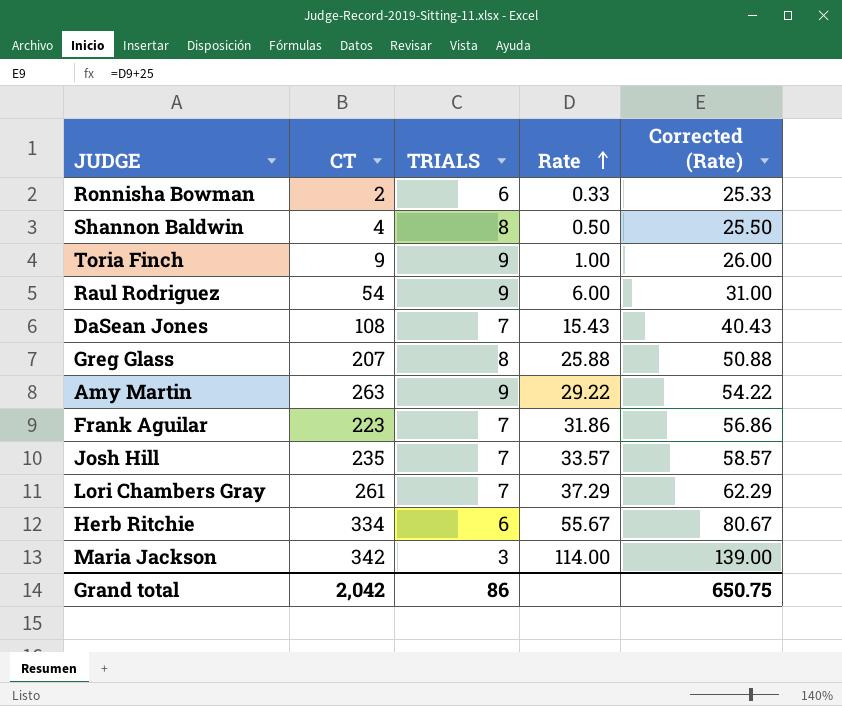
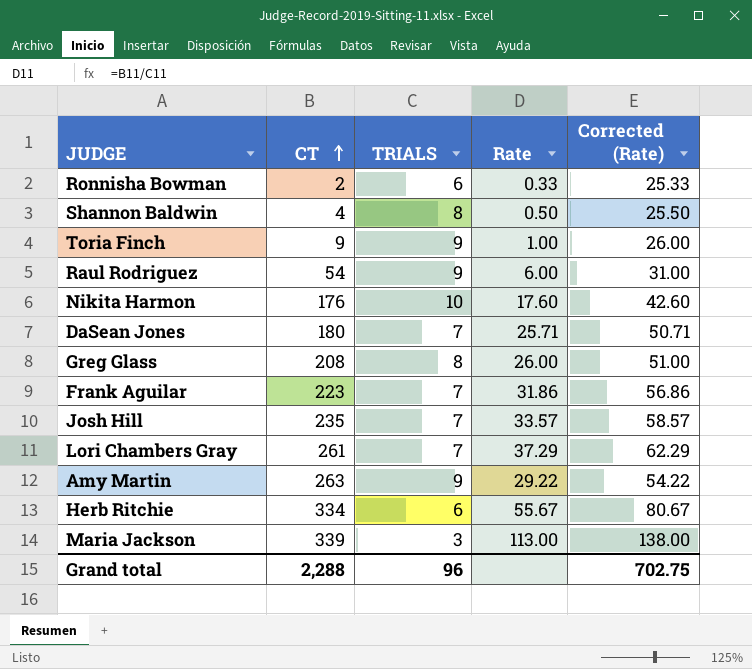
row order: Rate ascending -> CT ascending
row Nikita Harmon: none -> 176 | 10 | 17.60 | 42.60
DaSean Jones | CT: 108 -> 180
DaSean Jones | Rate: 15.43 -> 25.71
DaSean Jones | Corrected (Rate): 40.43 -> 50.71
Greg Glass | CT: 207 -> 208
Greg Glass | Rate: 25.88 -> 26.00
Greg Glass | Corrected (Rate): 50.88 -> 51.00
Maria Jackson | CT: 342 -> 339
Maria Jackson | Rate: 114.00 -> 113.00
Maria Jackson | Corrected (Rate): 139.00 -> 138.00
Grand total | CT: 2,042 -> 2,288
Grand total | TRIALS: 86 -> 96
Grand total | Corrected (Rate): 650.75 -> 702.75

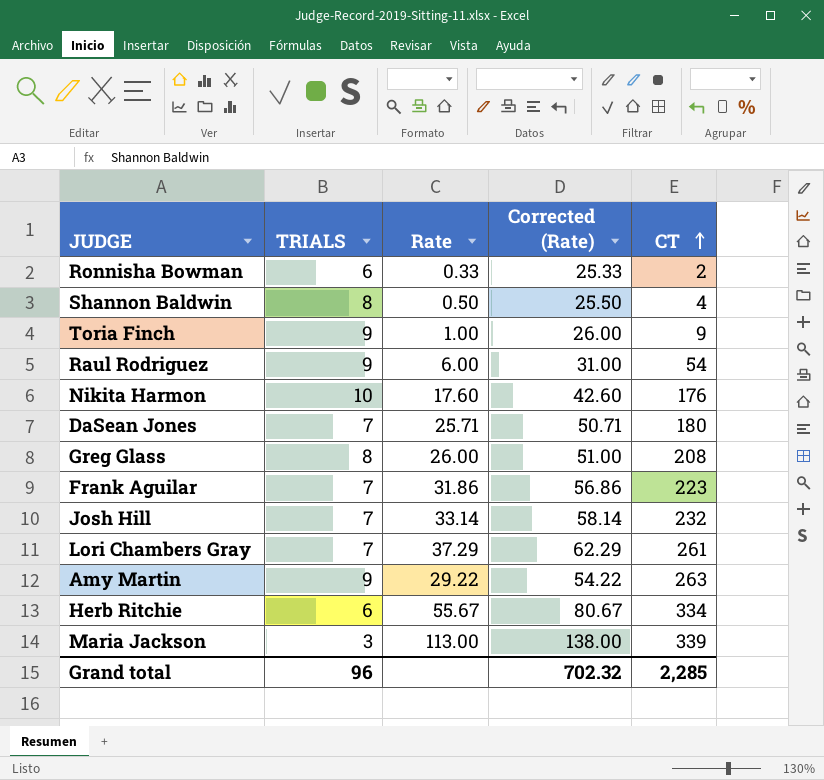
column CT | position: 2 -> 5
Josh Hill | Rate: 33.57 -> 33.14
Josh Hill | Corrected (Rate): 58.57 -> 58.14
Josh Hill | CT: 235 -> 232
Grand total | Corrected (Rate): 702.75 -> 702.32
Grand total | CT: 2,288 -> 2,285

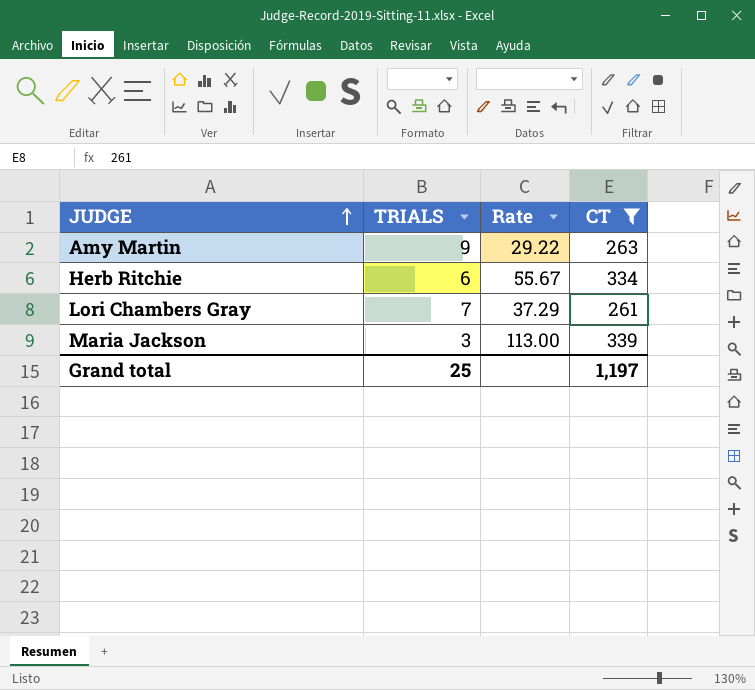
filter: none -> CT >= 261
row order: CT ascending -> JUDGE ascending
column Corrected (Rate) | formula: [Rate] + 25 -> none
Grand total | TRIALS: 96 -> 25
Grand total | CT: 2,285 -> 1,197

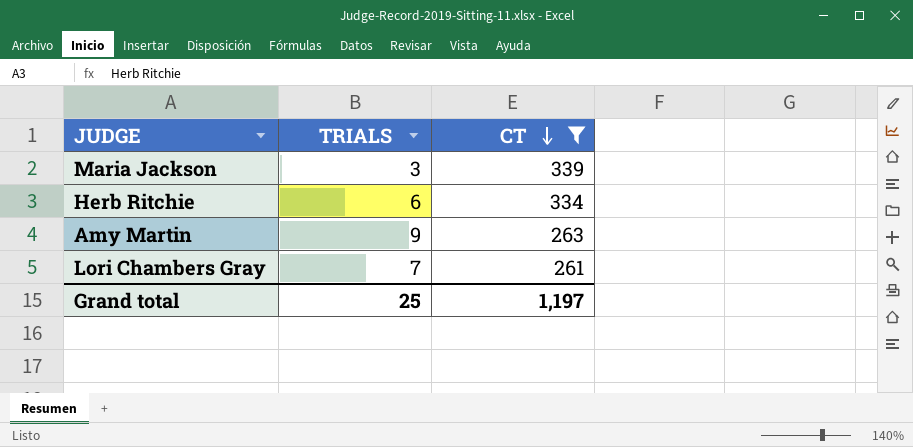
row order: JUDGE ascending -> CT descending
column Rate | formula: [CT] / [TRIALS] -> none

